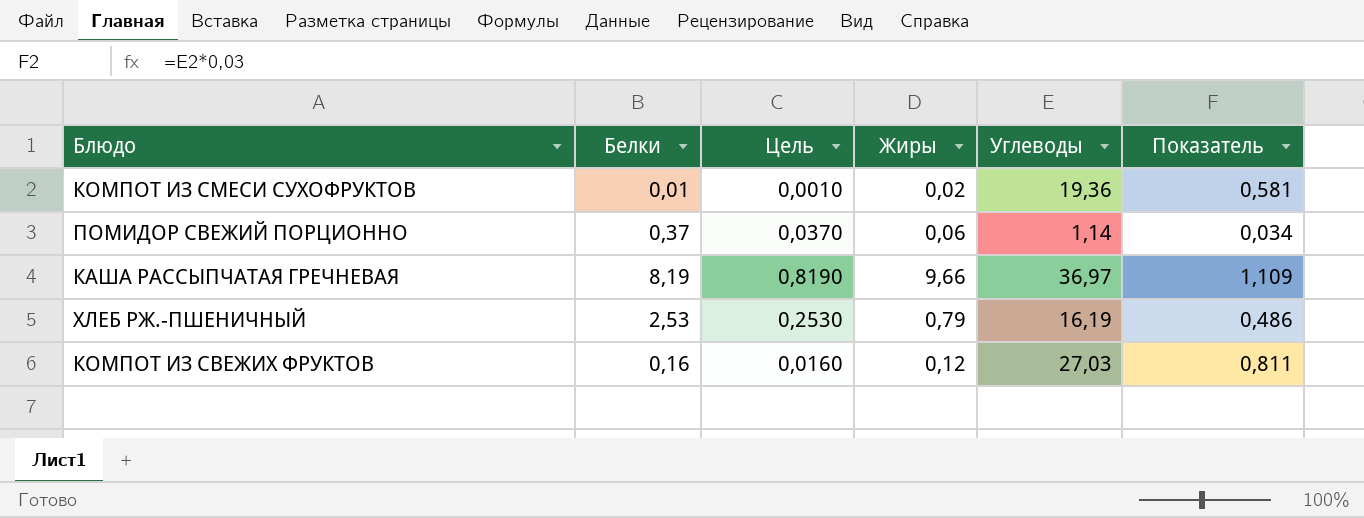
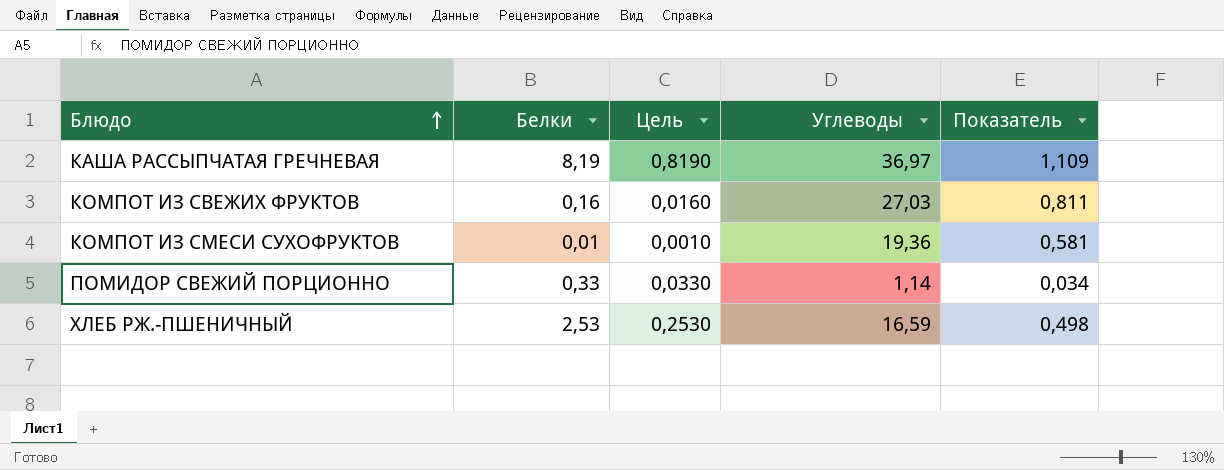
row order: none -> Блюдо ascending
column Жиры | position: 4 -> none
ПОМИДОР СВЕЖИЙ ПОРЦИОННО | Белки: 0,37 -> 0,33
ПОМИДОР СВЕЖИЙ ПОРЦИОННО | Цель: 0,0370 -> 0,0330
ХЛЕБ РЖ.-ПШЕНИЧНЫЙ | Углеводы: 16,19 -> 16,59
ХЛЕБ РЖ.-ПШЕНИЧНЫЙ | Показатель: 0,486 -> 0,498

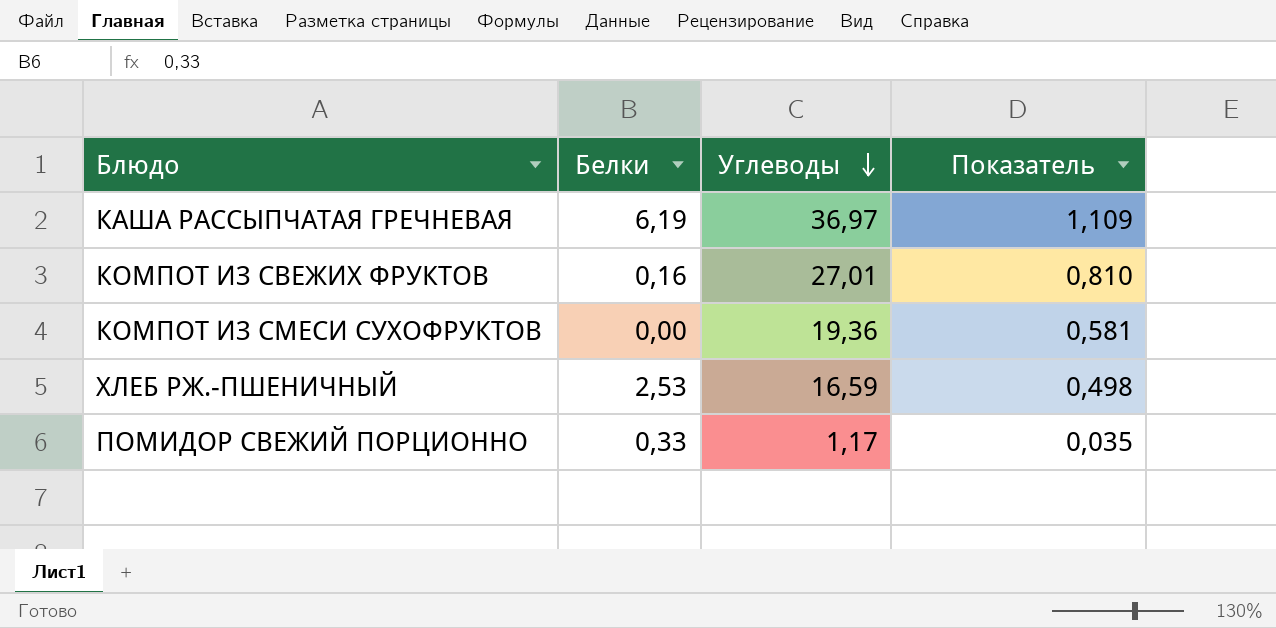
row order: Блюдо ascending -> Углеводы descending
column Цель | formula: [Белки] * 0,1 -> none
КАША РАССЫПЧАТАЯ ГРЕЧНЕВАЯ | Белки: 8,19 -> 6,19
КОМПОТ ИЗ СВЕЖИХ ФРУКТОВ | Углеводы: 27,03 -> 27,01
КОМПОТ ИЗ СВЕЖИХ ФРУКТОВ | Показатель: 0,811 -> 0,810
КОМПОТ ИЗ СМЕСИ СУХОФРУКТОВ | Белки: 0,01 -> 0,00
ПОМИДОР СВЕЖИЙ ПОРЦИОННО | Углеводы: 1,14 -> 1,17
ПОМИДОР СВЕЖИЙ ПОРЦИОННО | Показатель: 0,034 -> 0,035

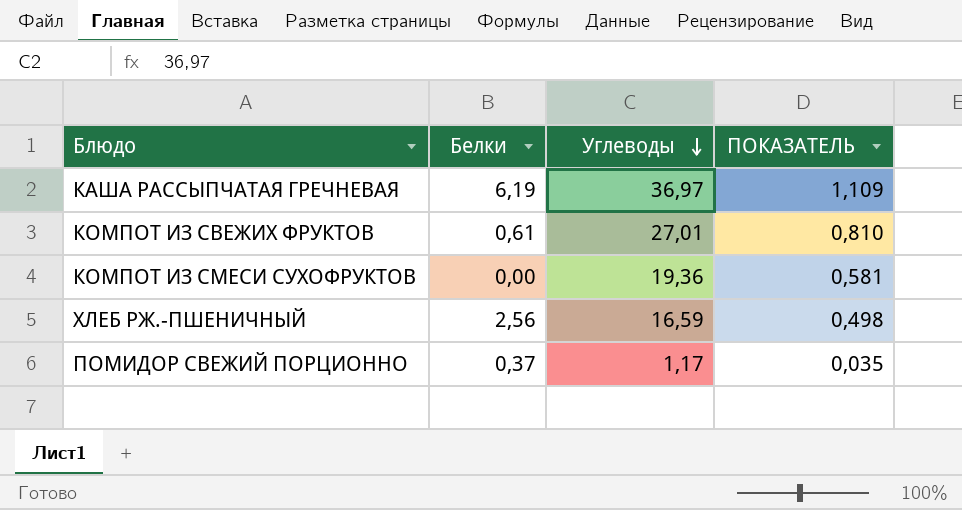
column name: Показатель -> ПОКАЗАТЕЛЬ
КОМПОТ ИЗ СВЕЖИХ ФРУКТОВ | Белки: 0,16 -> 0,61
ХЛЕБ РЖ.-ПШЕНИЧНЫЙ | Белки: 2,53 -> 2,56
ПОМИДОР СВЕЖИЙ ПОРЦИОННО | Белки: 0,33 -> 0,37

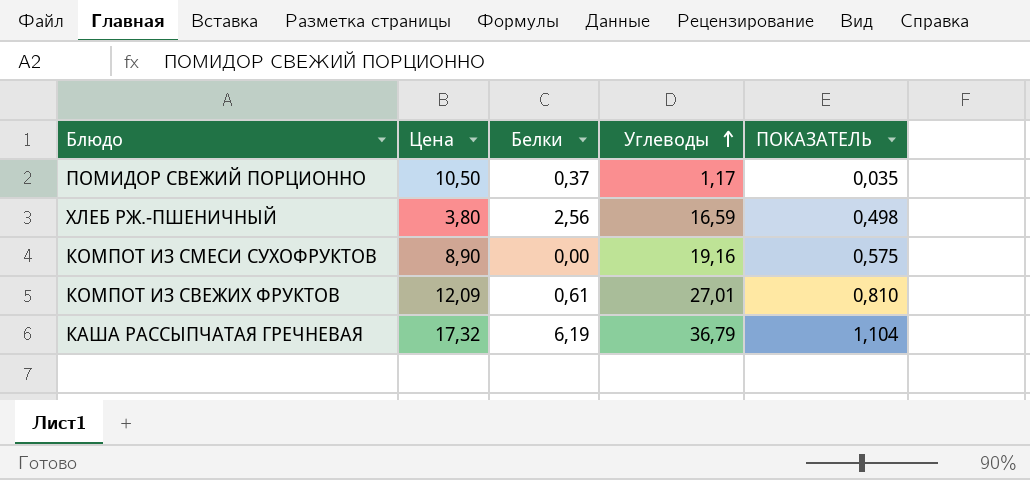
row order: Углеводы descending -> Углеводы ascending
column Цена | position: none -> 2
КОМПОТ ИЗ СМЕСИ СУХОФРУКТОВ | Углеводы: 19,36 -> 19,16
КОМПОТ ИЗ СМЕСИ СУХОФРУКТОВ | ПОКАЗАТЕЛЬ: 0,581 -> 0,575
КАША РАССЫПЧАТАЯ ГРЕЧНЕВАЯ | Углеводы: 36,97 -> 36,79
КАША РАССЫПЧАТАЯ ГРЕЧНЕВАЯ | ПОКАЗАТЕЛЬ: 1,109 -> 1,104

